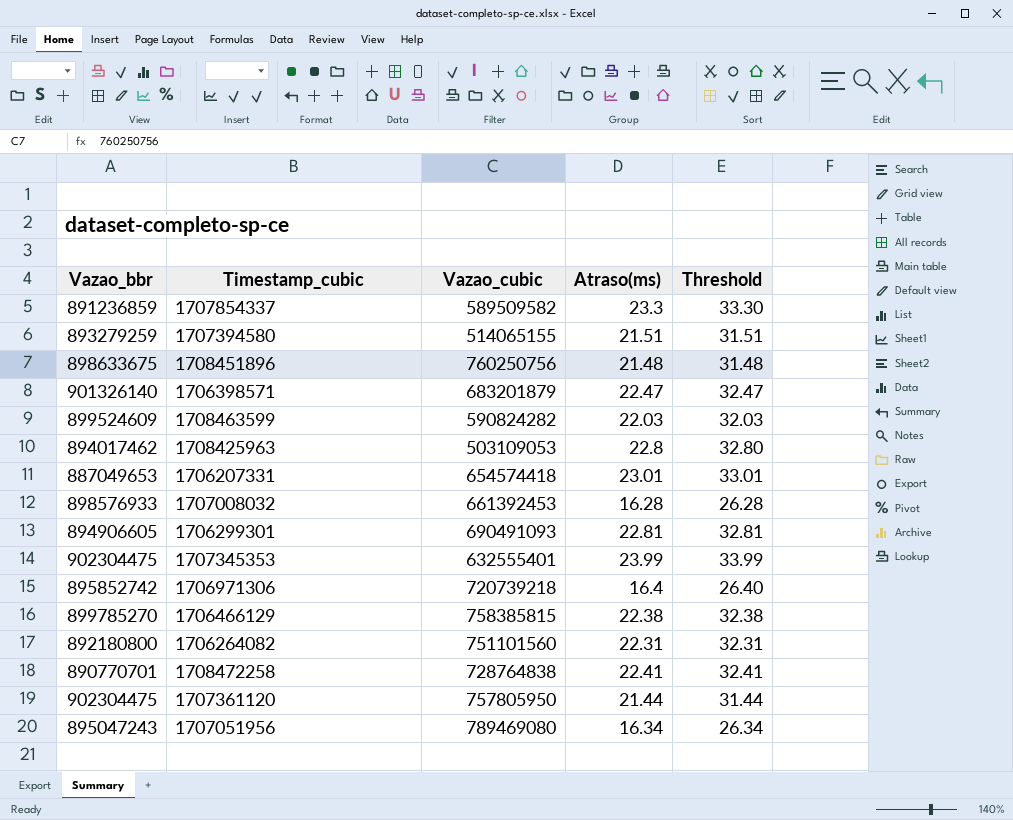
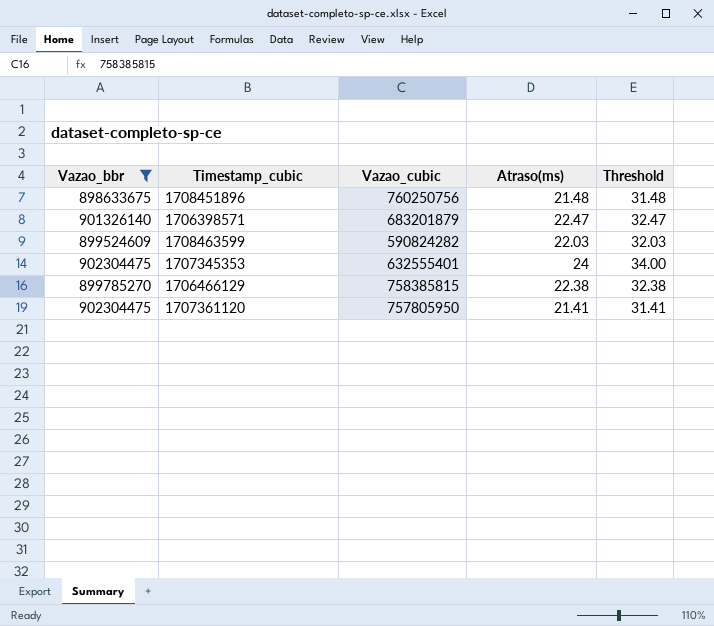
filter: none -> Vazao_bbr >= 898633675
1707345353 | Atraso(ms): 23.99 -> 24
1707345353 | Threshold: 33.99 -> 34.00
1707361120 | Atraso(ms): 21.44 -> 21.41
1707361120 | Threshold: 31.44 -> 31.41

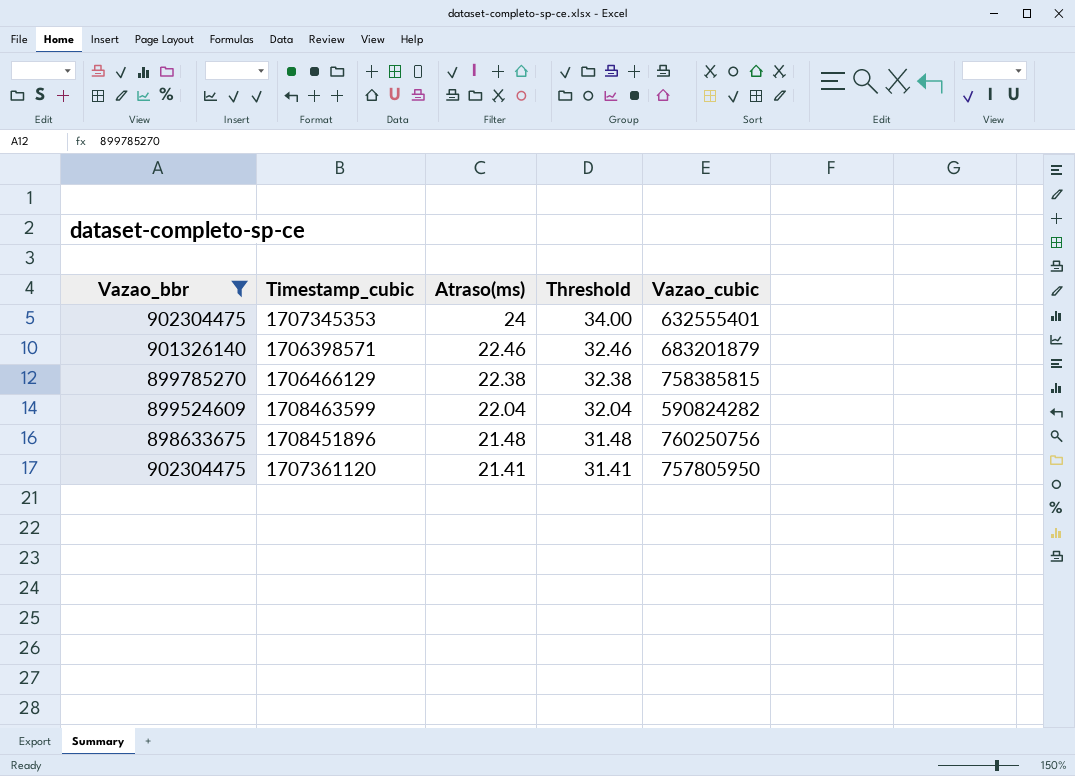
row order: none -> Atraso(ms) descending
column Vazao_cubic | position: 3 -> 5
1706398571 | Atraso(ms): 22.47 -> 22.46
1706398571 | Threshold: 32.47 -> 32.46
1708463599 | Atraso(ms): 22.03 -> 22.04
1708463599 | Threshold: 32.03 -> 32.04

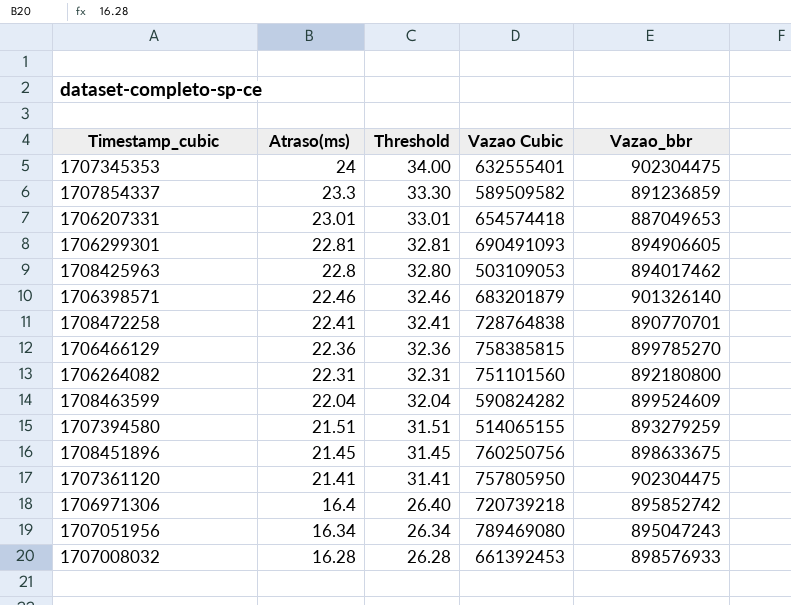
filter: Vazao_bbr >= 898633675 -> none
column name: Vazao_cubic -> Vazao Cubic
column Vazao_bbr | position: 1 -> 5
1706466129 | Atraso(ms): 22.38 -> 22.36
1706466129 | Threshold: 32.38 -> 32.36
1708451896 | Atraso(ms): 21.48 -> 21.45
1708451896 | Threshold: 31.48 -> 31.45

